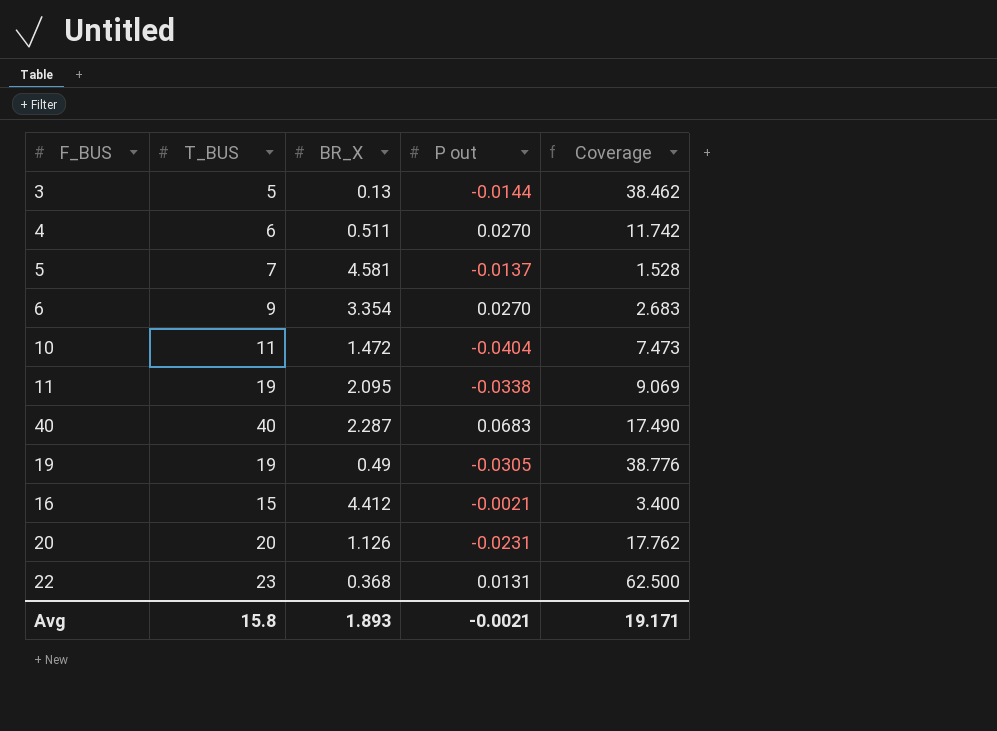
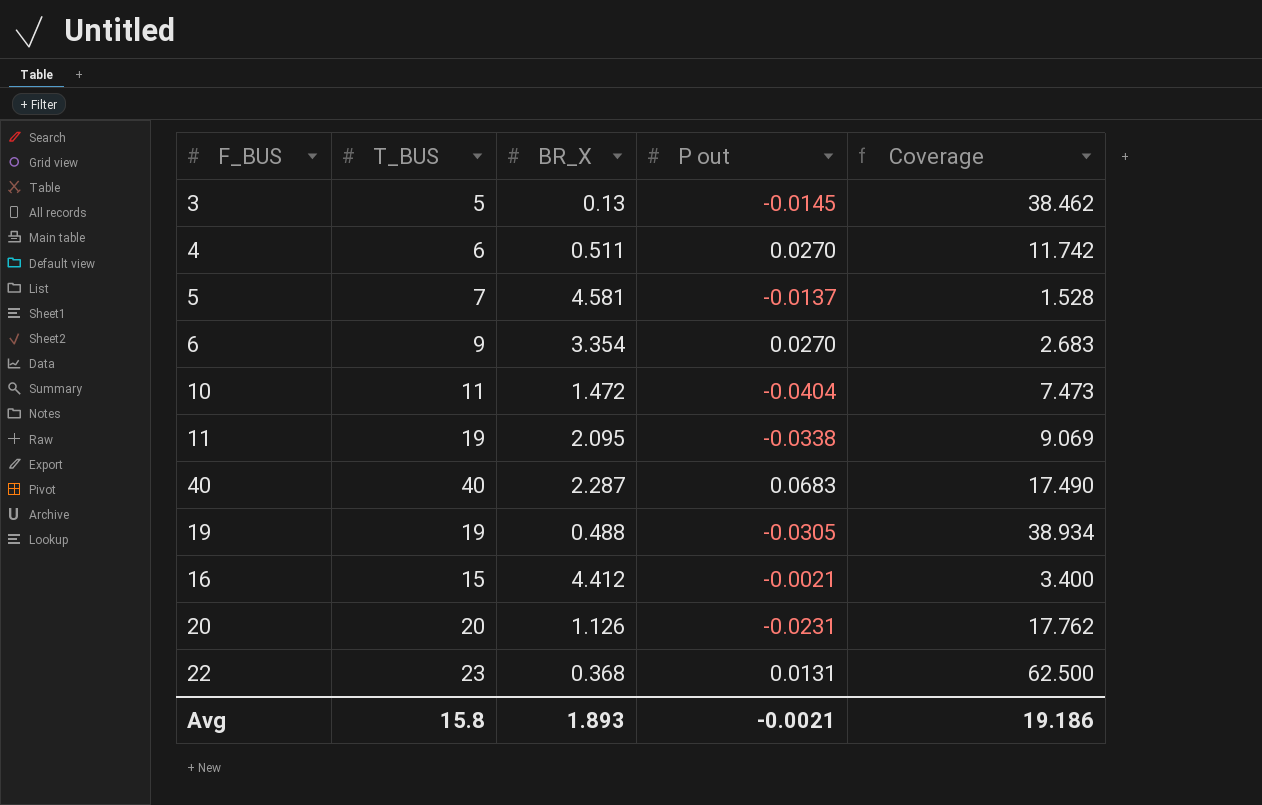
3 | P out: -0.0144 -> -0.0145
19 | BR_X: 0.49 -> 0.488
19 | Coverage: 38.776 -> 38.934
Avg | Coverage: 19.171 -> 19.186

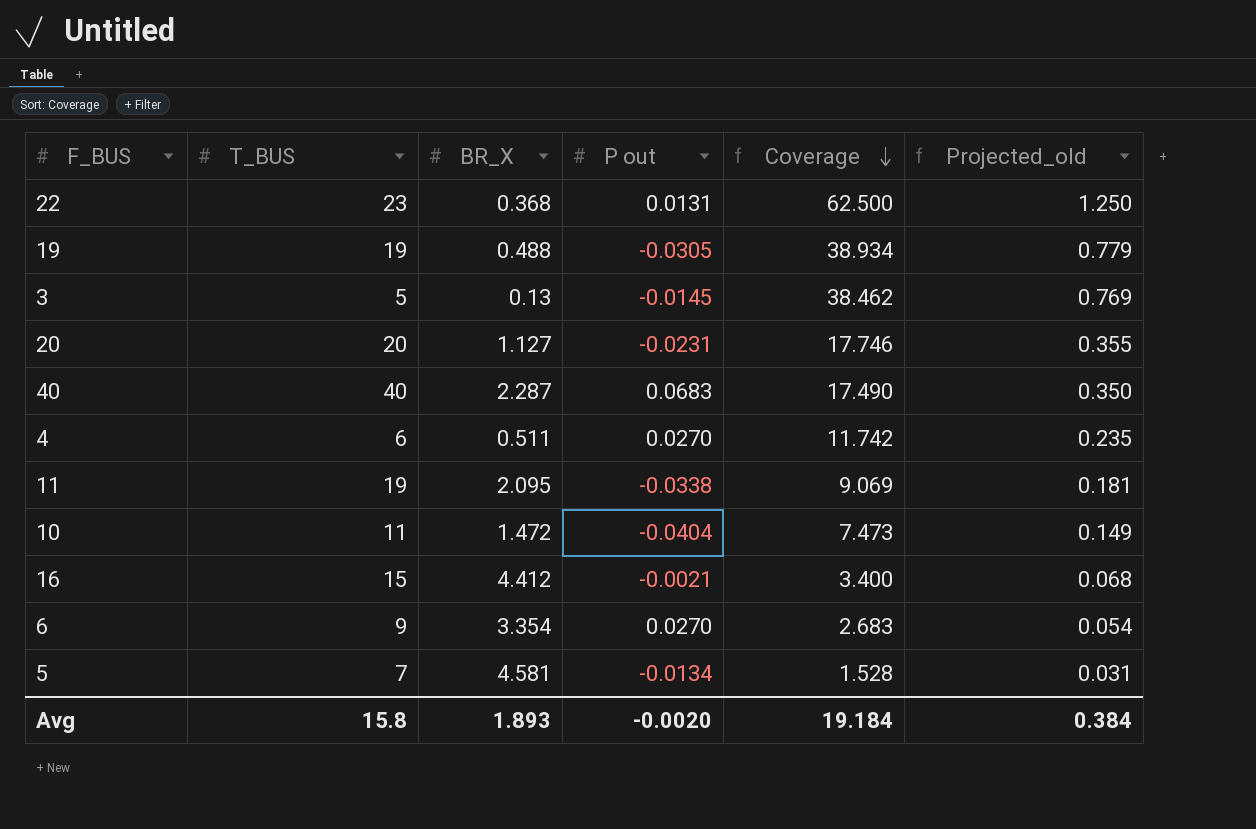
row order: none -> Coverage descending
column Projected_old | formula: none -> [Coverage] * 0.02
20 | BR_X: 1.126 -> 1.127
20 | Coverage: 17.762 -> 17.746
5 | P out: -0.0137 -> -0.0134
Avg | P out: -0.0021 -> -0.0020
Avg | Coverage: 19.186 -> 19.184

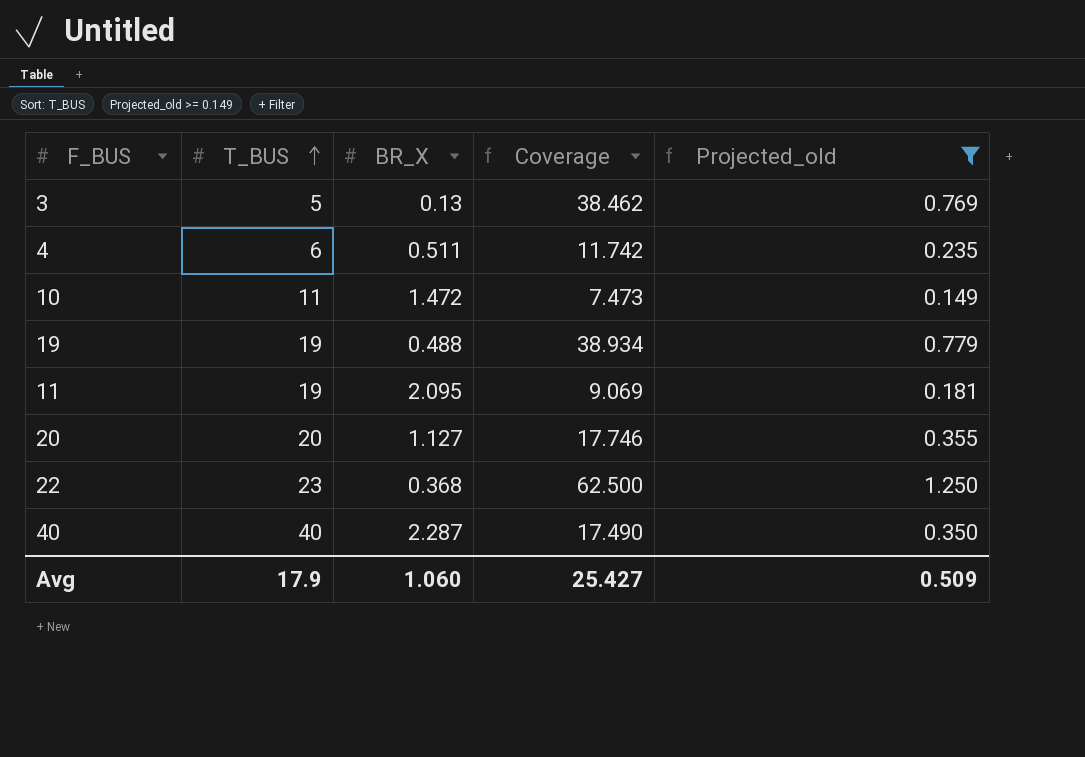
filter: none -> Projected_old >= 0.149
row order: Coverage descending -> T_BUS ascending
column P out | position: 4 -> none
Avg | T_BUS: 15.8 -> 17.9
Avg | BR_X: 1.893 -> 1.060
Avg | Coverage: 19.184 -> 25.427
Avg | Projected_old: 0.384 -> 0.509

